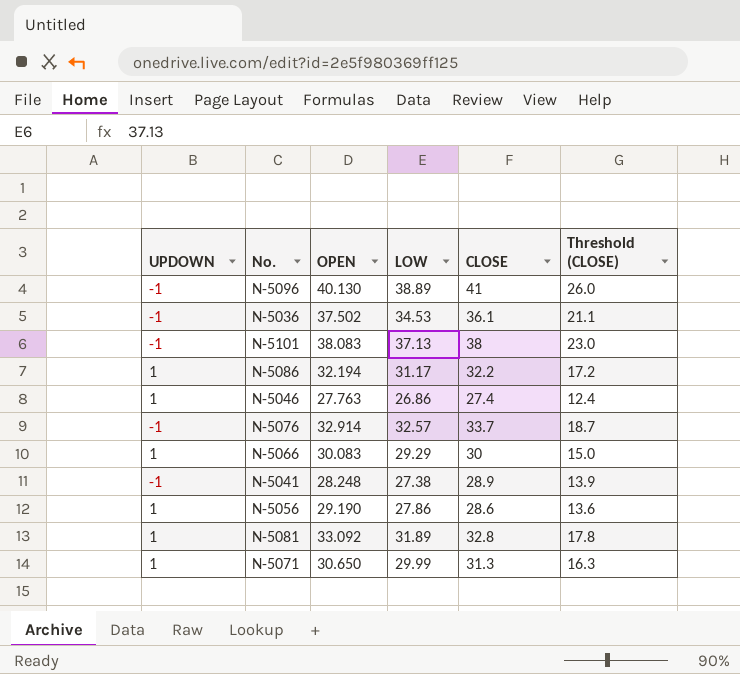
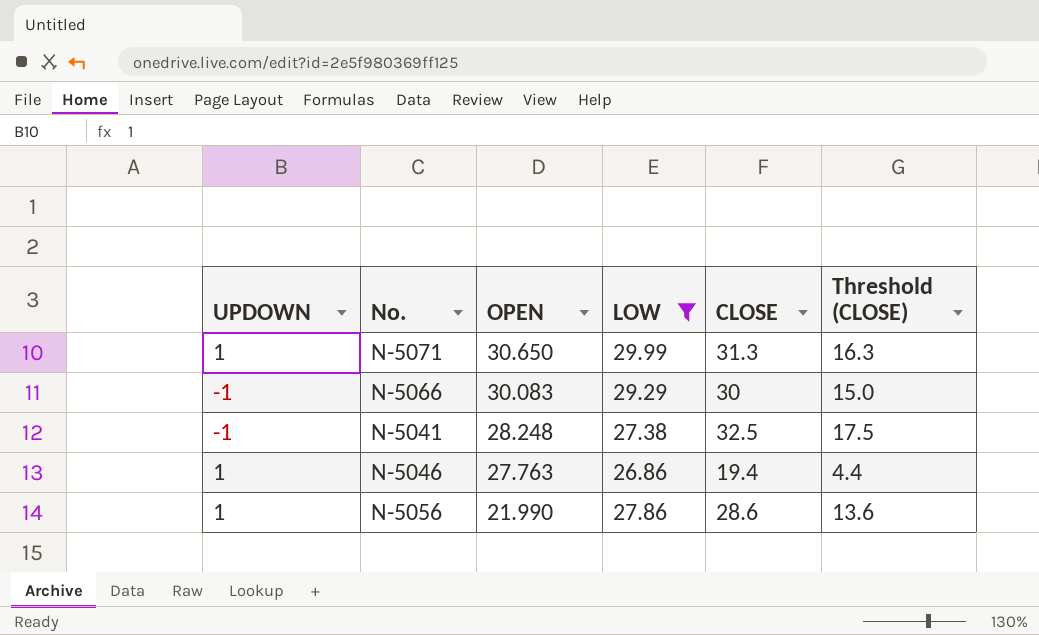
filter: none -> LOW <= 29.99
row order: none -> OPEN descending
N-5066 | UPDOWN: 1 -> -1
N-5041 | CLOSE: 28.9 -> 32.5
N-5041 | Threshold (CLOSE): 13.9 -> 17.5
N-5046 | CLOSE: 27.4 -> 19.4
N-5046 | Threshold (CLOSE): 12.4 -> 4.4
N-5056 | OPEN: 29.190 -> 21.990

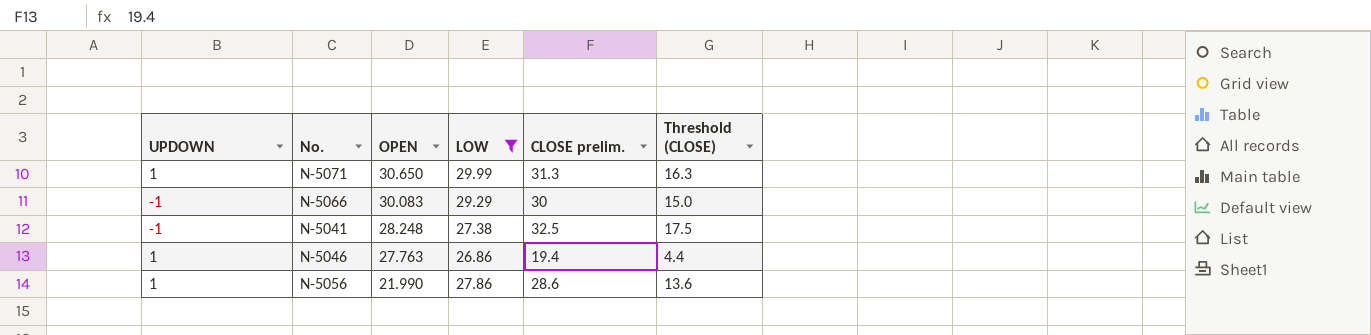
column name: CLOSE -> CLOSE prelim.

